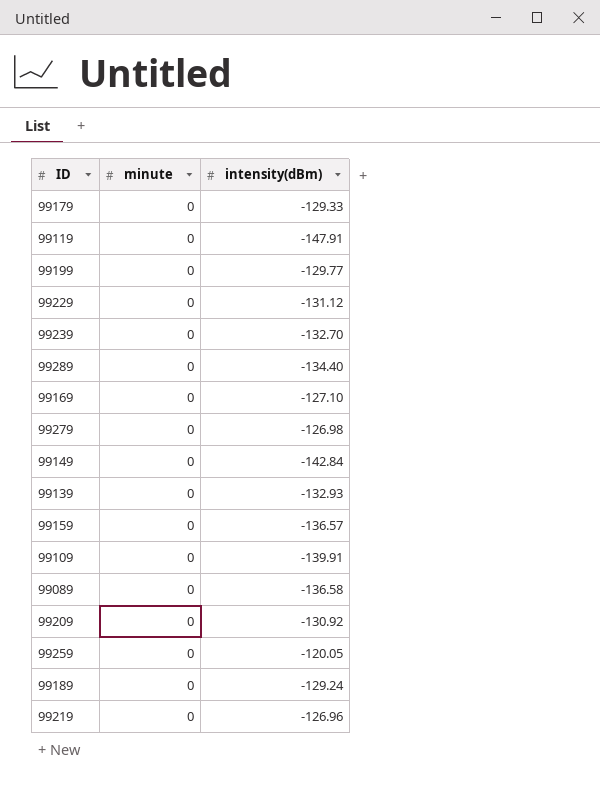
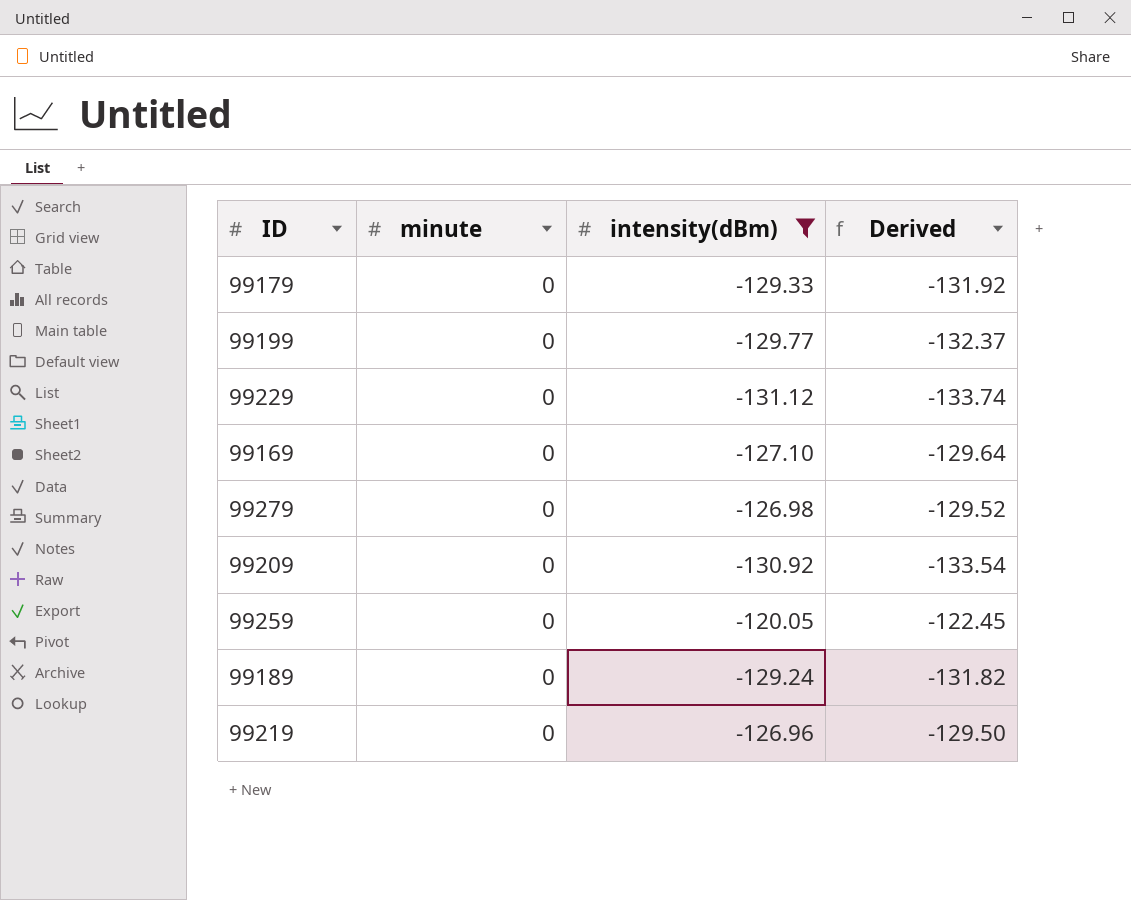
filter: none -> intensity(dBm) >= -131.12
column Derived | formula: none -> [intensity(dBm)] * 1.02

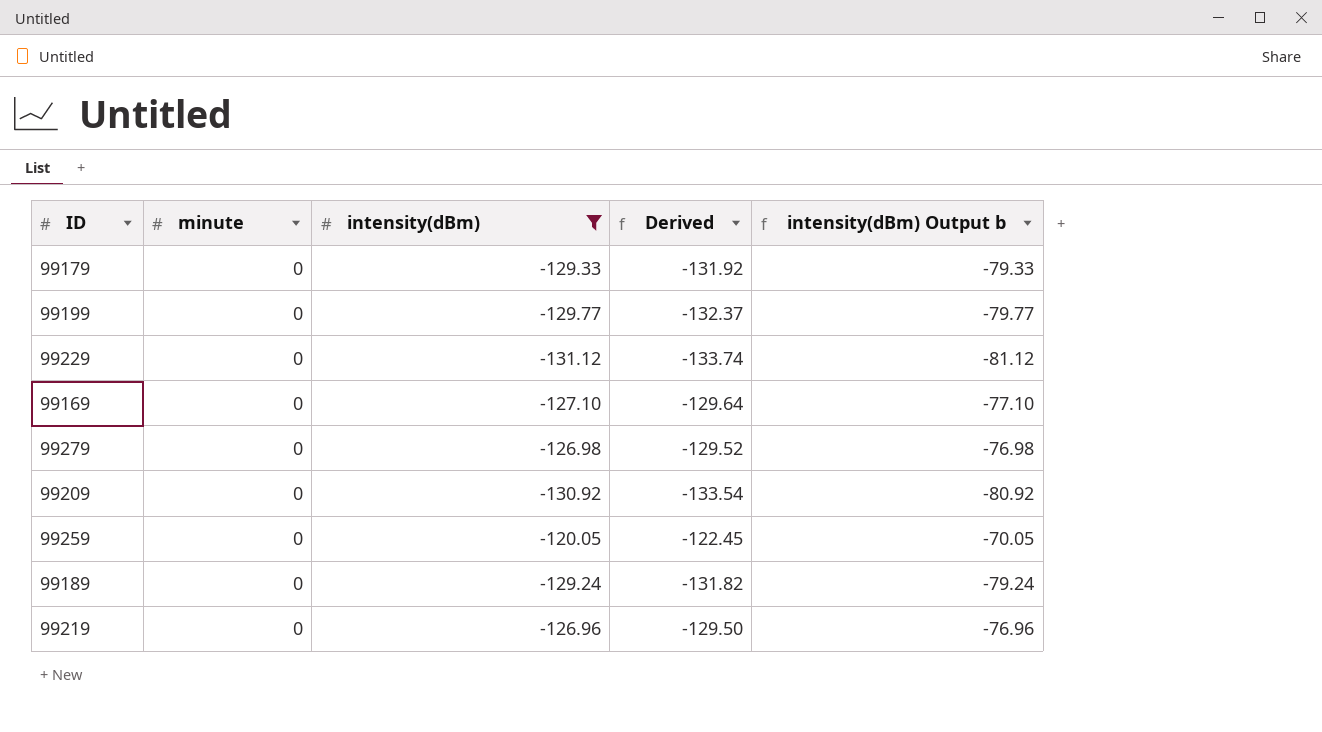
column intensity(dBm) Output b | formula: none -> [intensity(dBm)] + 50

